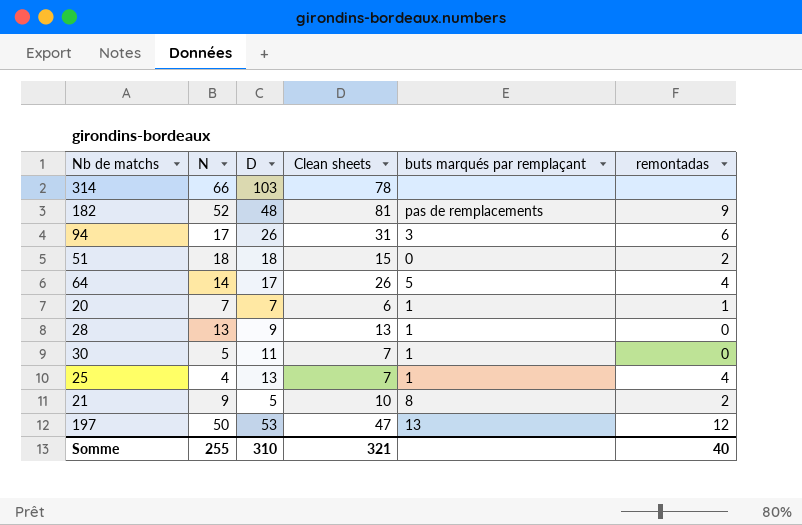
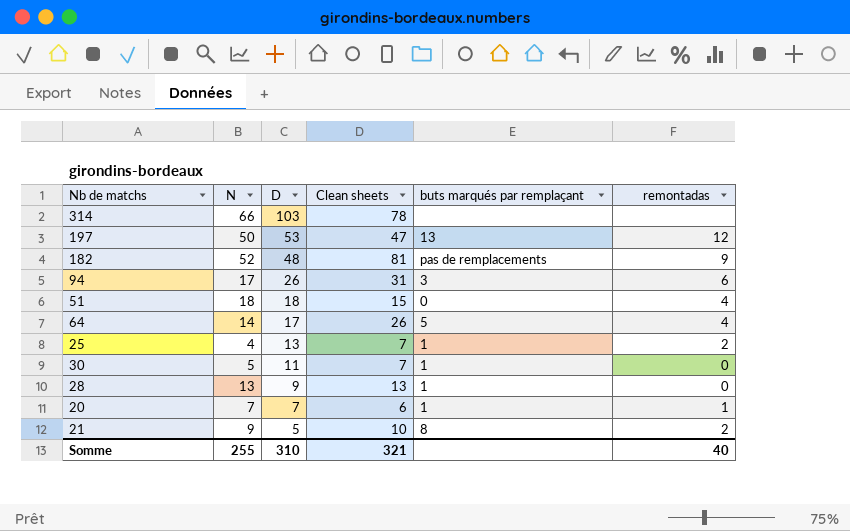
row order: none -> D descending
51 | remontadas: 2 -> 4
25 | remontadas: 4 -> 2

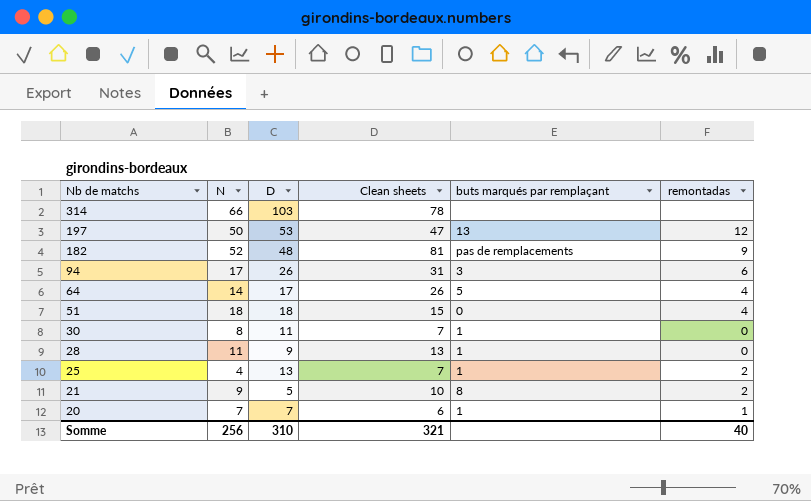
row order: D descending -> Nb de matchs descending
30 | N: 5 -> 8
28 | N: 13 -> 11
Somme | N: 255 -> 256

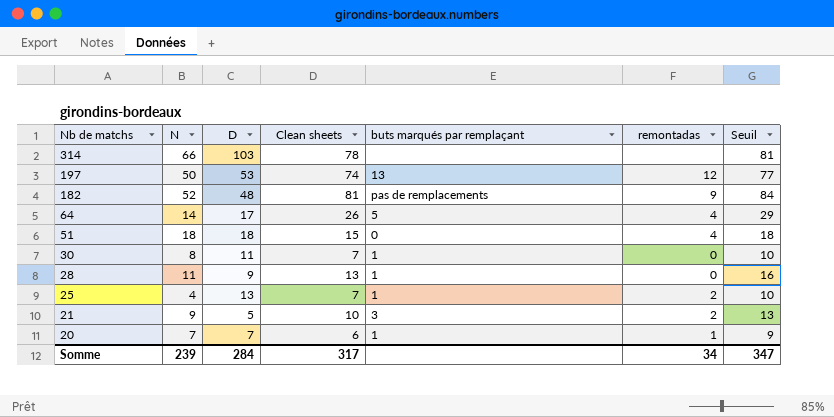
column Seuil | formula: none -> [Clean sheets] + 3
row 94: 17 | 26 | 31 | 3 | 6 -> none
197 | Clean sheets: 47 -> 74
21 | buts marqués par remplaçant: 8 -> 3
Somme | N: 256 -> 239
Somme | D: 310 -> 284
Somme | Clean sheets: 321 -> 317
Somme | remontadas: 40 -> 34

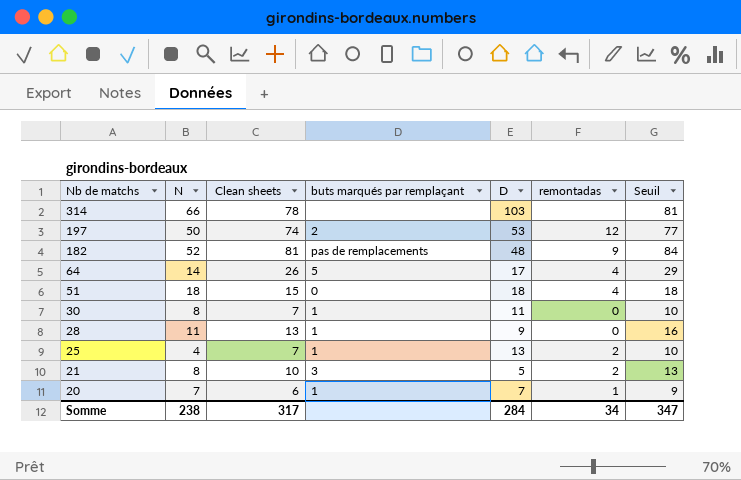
column D | position: 3 -> 5
197 | buts marqués par remplaçant: 13 -> 2
21 | N: 9 -> 8
Somme | N: 239 -> 238

